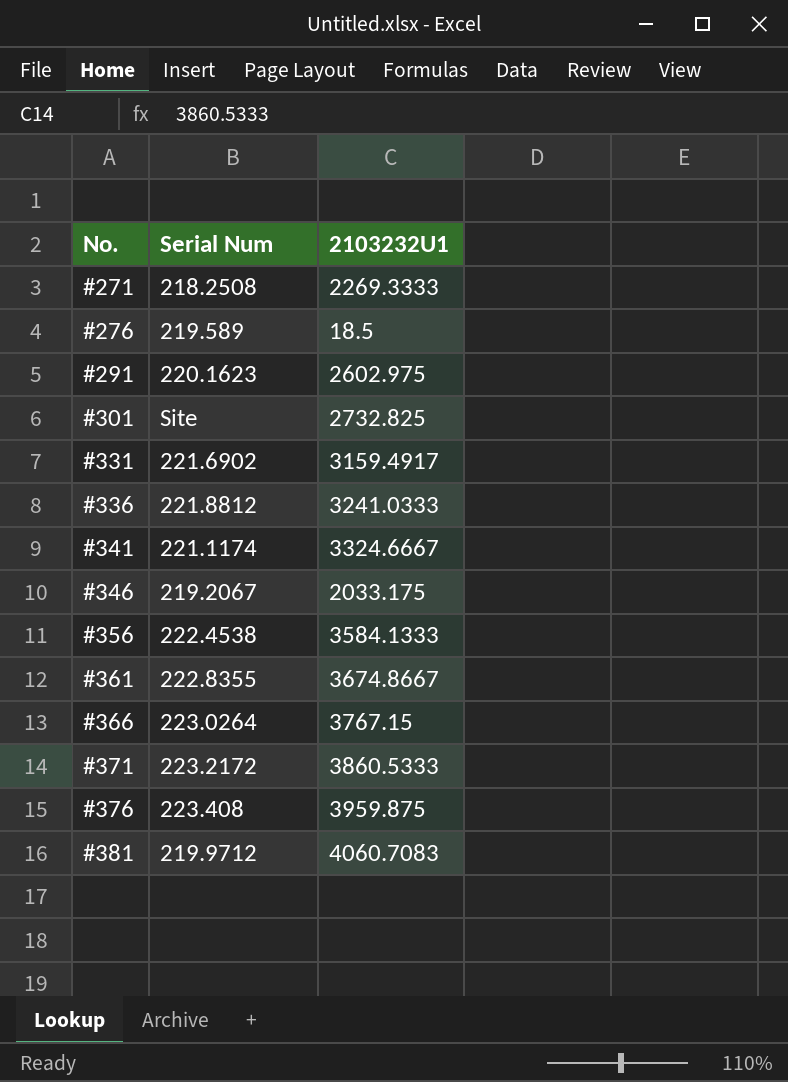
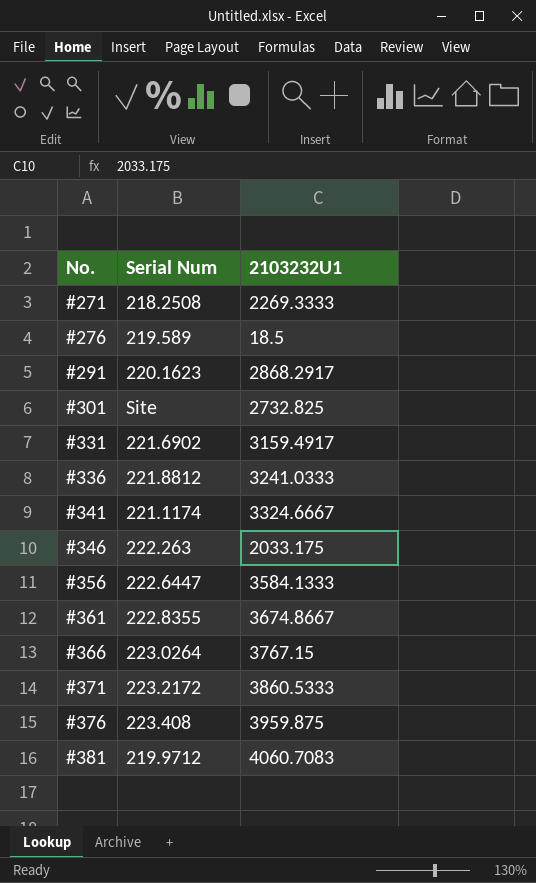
#291 | 2103232U1: 2602.975 -> 2868.2917
#346 | Serial Num: 219.2067 -> 222.263
#356 | Serial Num: 222.4538 -> 222.6447

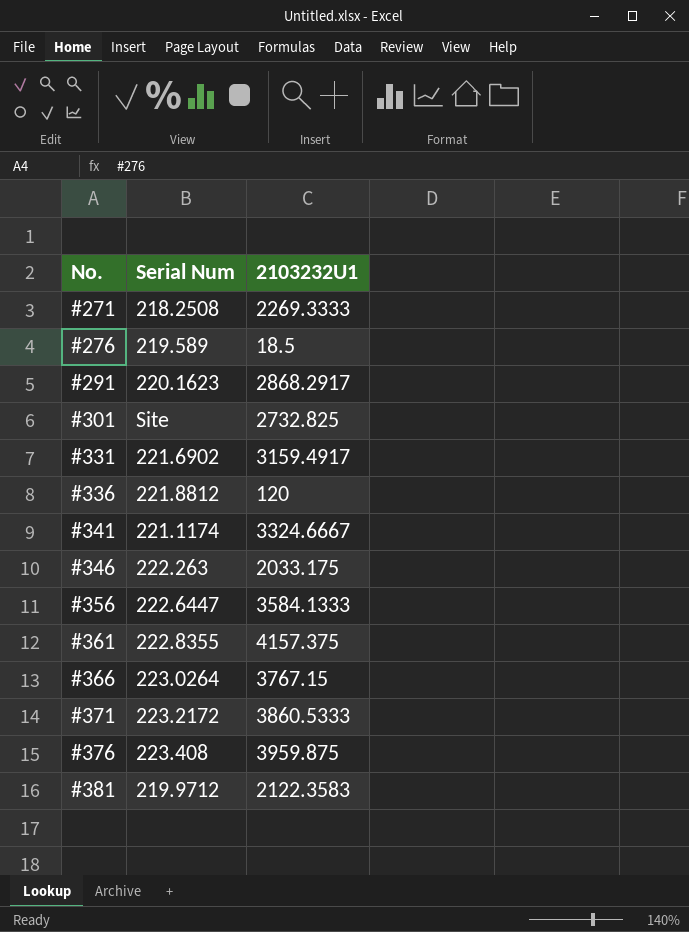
#336 | 2103232U1: 3241.0333 -> 120
#361 | 2103232U1: 3674.8667 -> 4157.375
#381 | 2103232U1: 4060.7083 -> 2122.3583

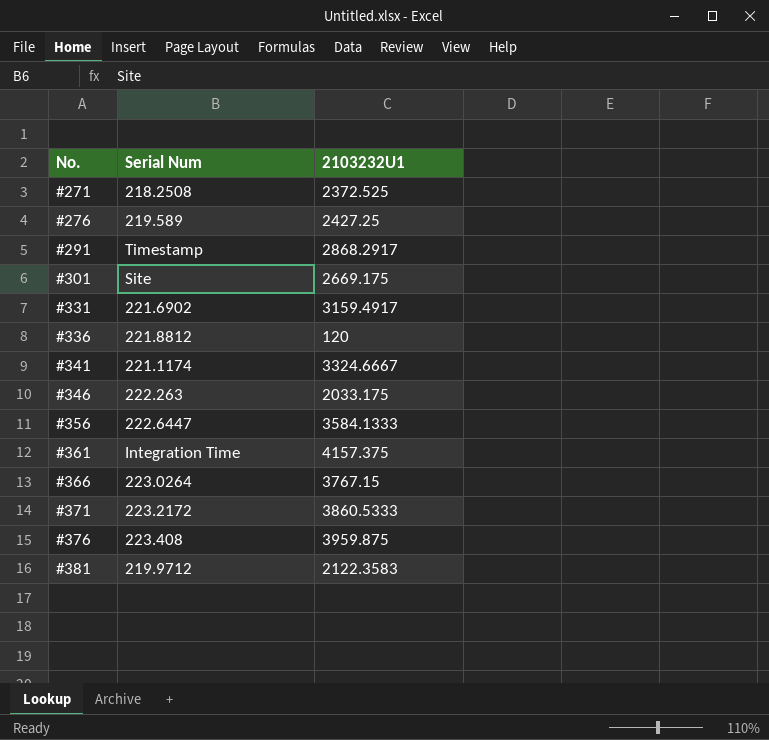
#271 | 2103232U1: 2269.3333 -> 2372.525
#276 | 2103232U1: 18.5 -> 2427.25
#291 | Serial Num: 220.1623 -> Timestamp
#301 | 2103232U1: 2732.825 -> 2669.175
#361 | Serial Num: 222.8355 -> Integration Time

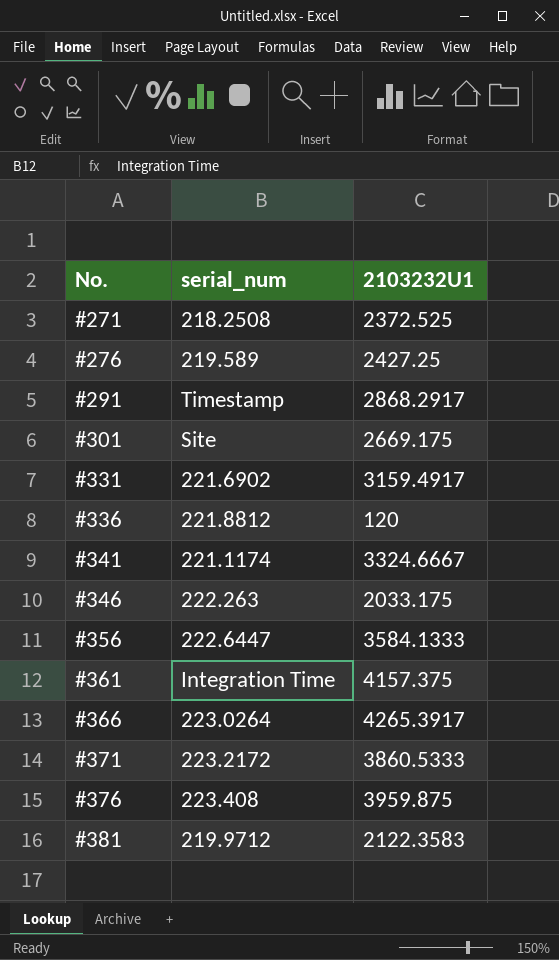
column name: Serial Num -> serial_num
#366 | 2103232U1: 3767.15 -> 4265.3917

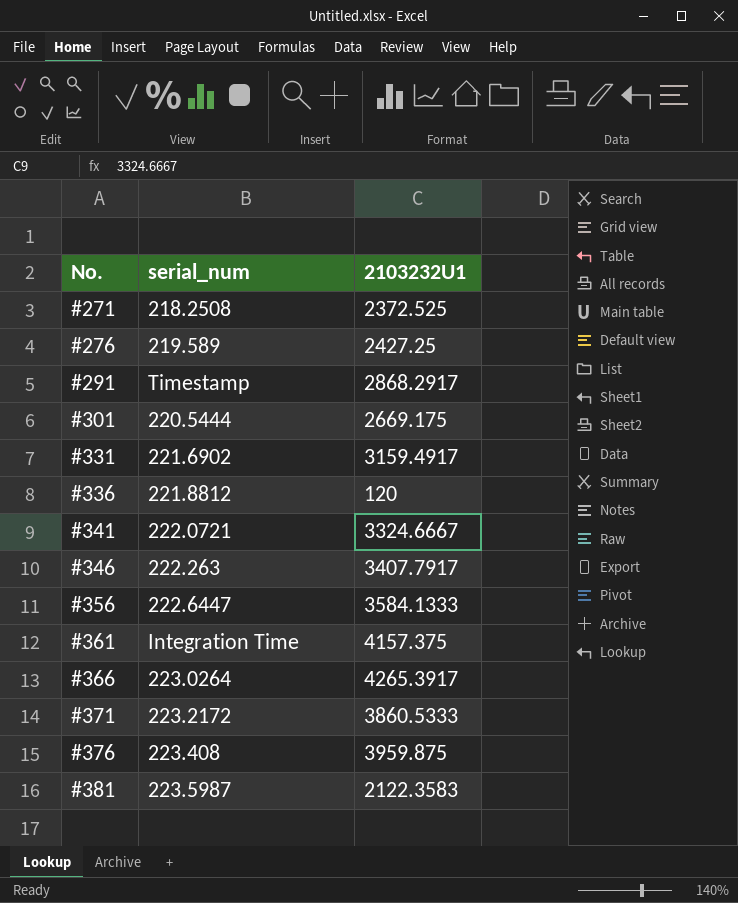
#301 | serial_num: Site -> 220.5444
#341 | serial_num: 221.1174 -> 222.0721
#346 | 2103232U1: 2033.175 -> 3407.7917
#381 | serial_num: 219.9712 -> 223.5987

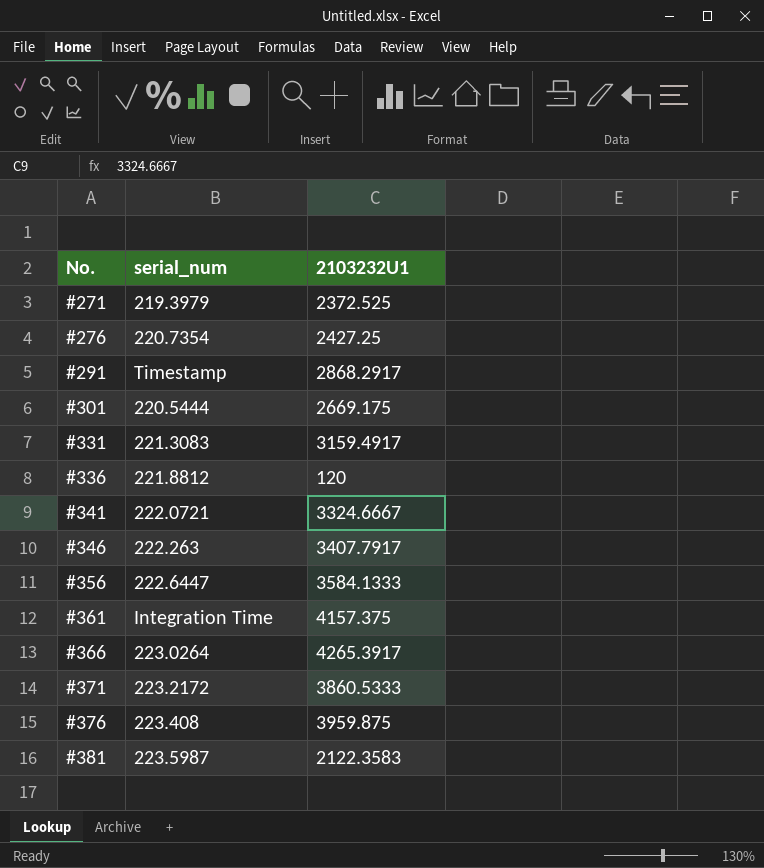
#271 | serial_num: 218.2508 -> 219.3979
#276 | serial_num: 219.589 -> 220.7354
#331 | serial_num: 221.6902 -> 221.3083

